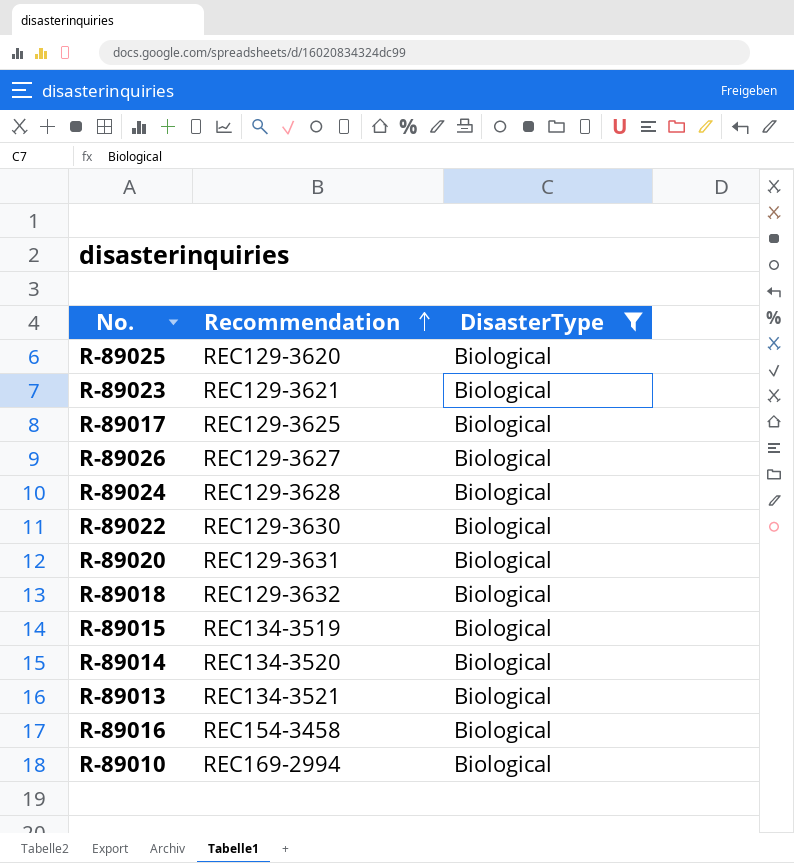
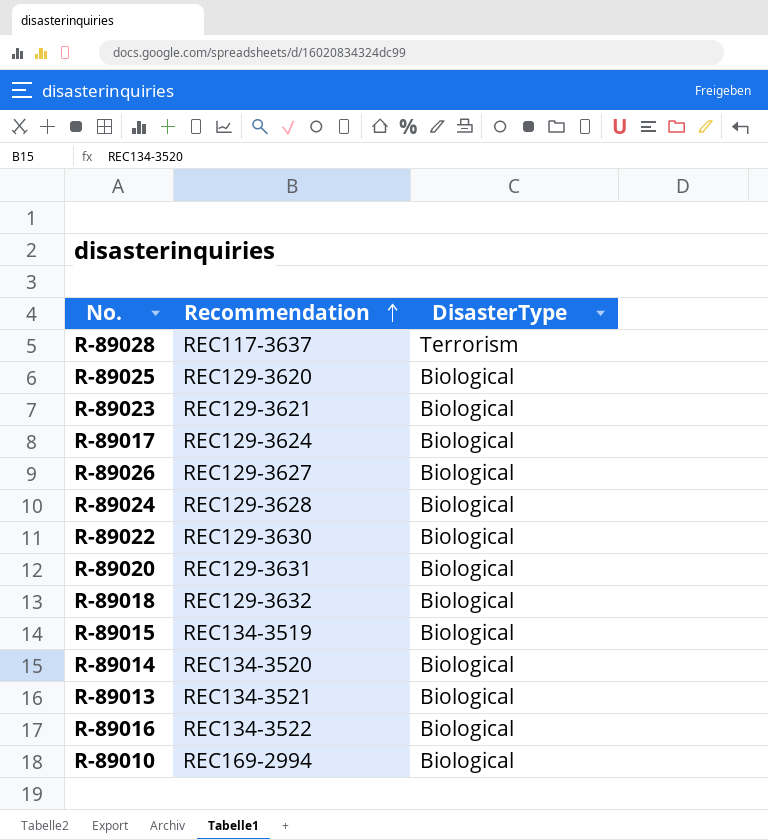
filter: DisasterType = Biological -> none
R-89017 | Recommendation: REC129-3625 -> REC129-3624
R-89016 | Recommendation: REC154-3458 -> REC134-3522

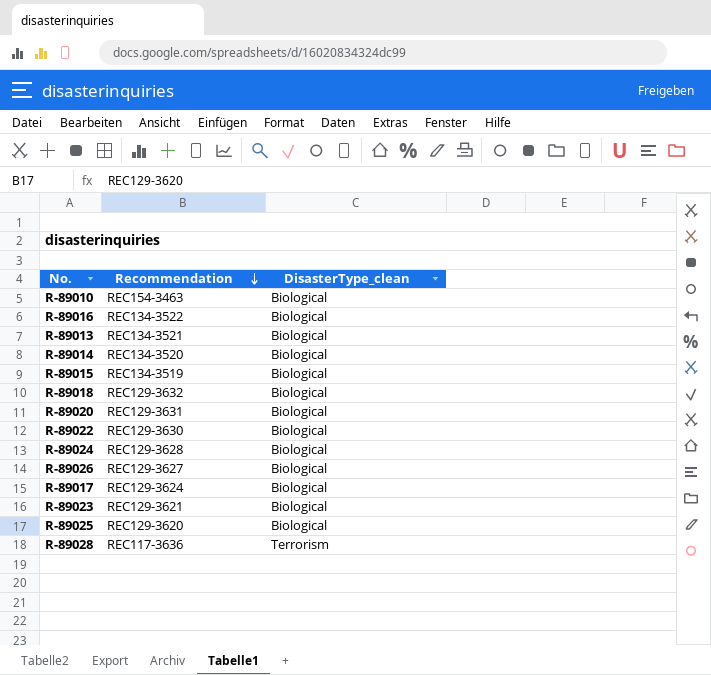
row order: Recommendation ascending -> Recommendation descending
column name: DisasterType -> DisasterType_clean
R-89010 | Recommendation: REC169-2994 -> REC154-3463
R-89028 | Recommendation: REC117-3637 -> REC117-3636

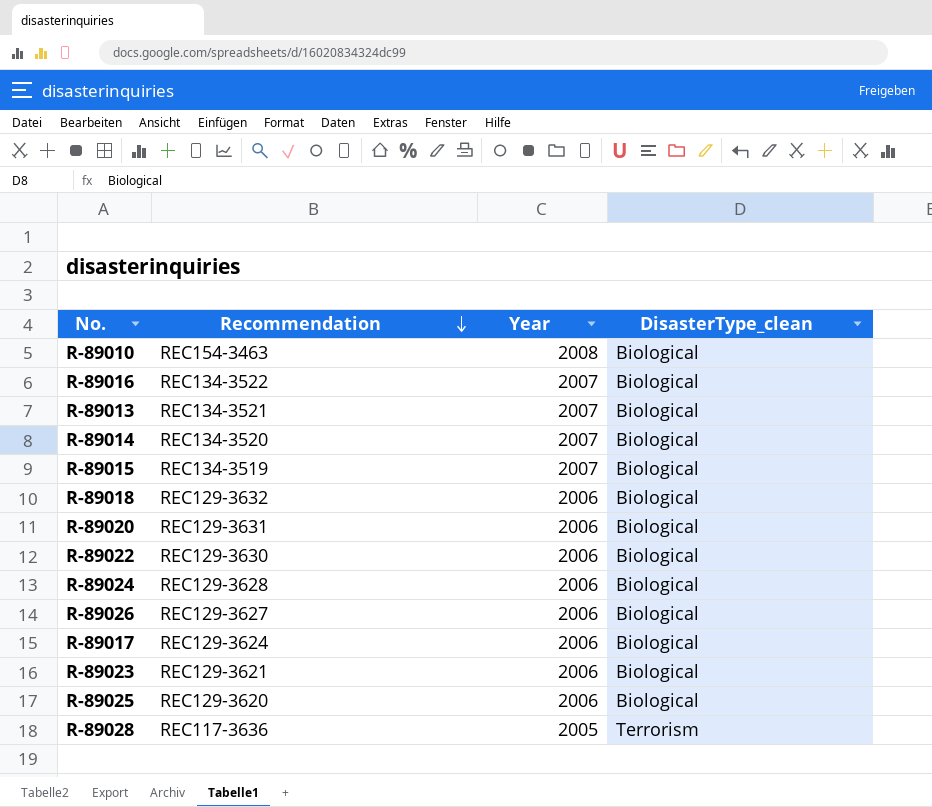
column Year | position: none -> 3

